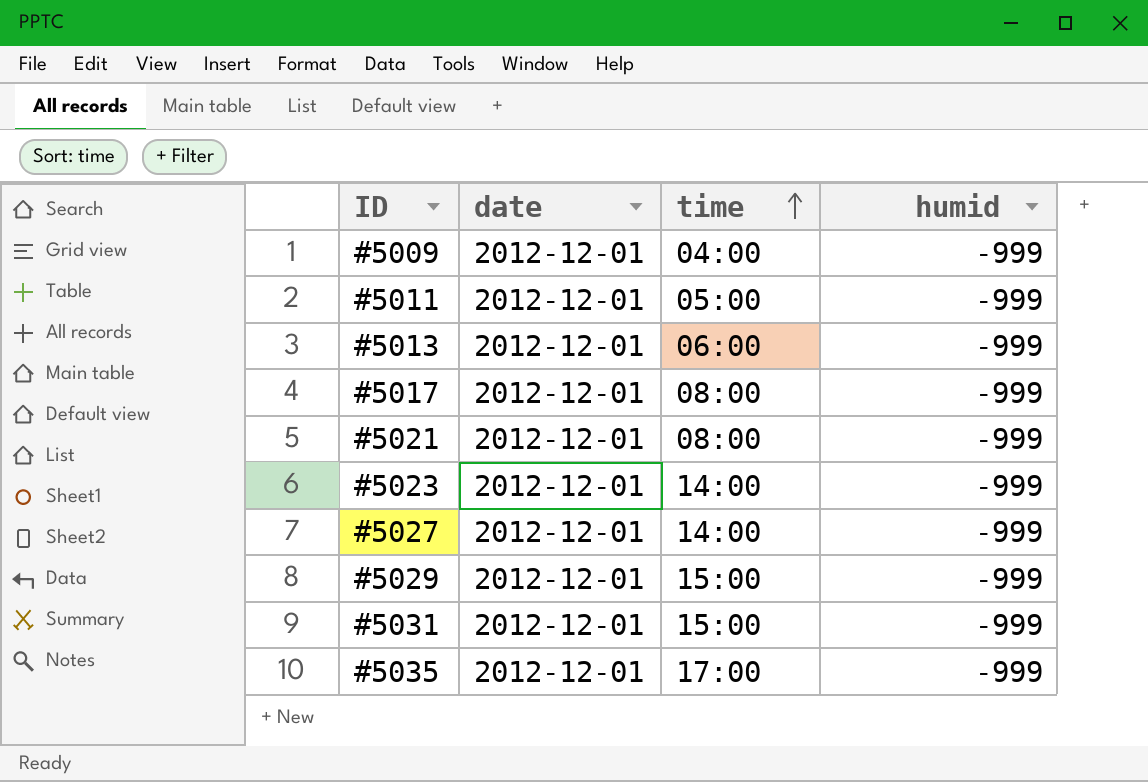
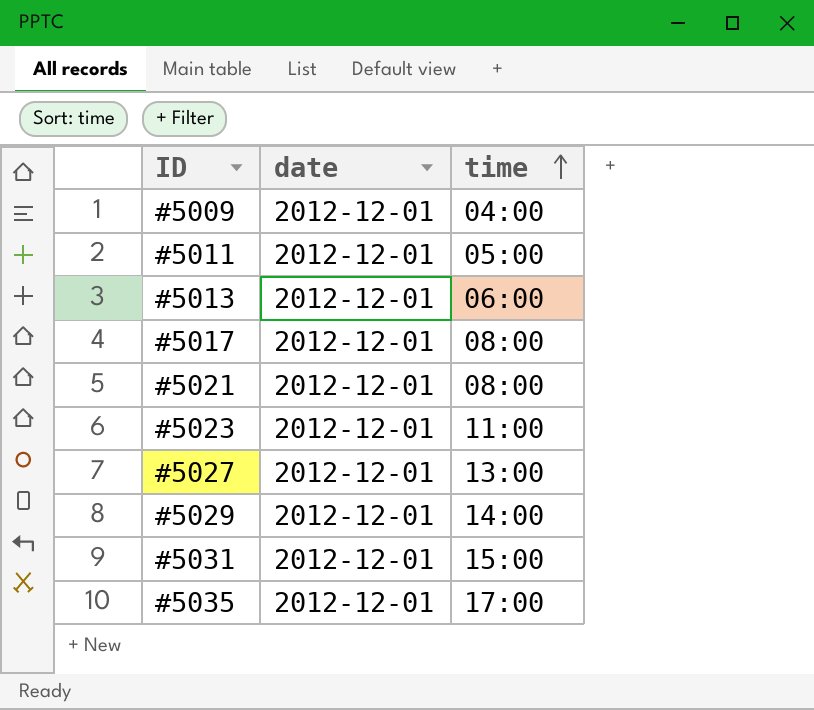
column humid | position: 4 -> none
#5023 | time: 14:00 -> 11:00
#5027 | time: 14:00 -> 13:00
#5029 | time: 15:00 -> 14:00

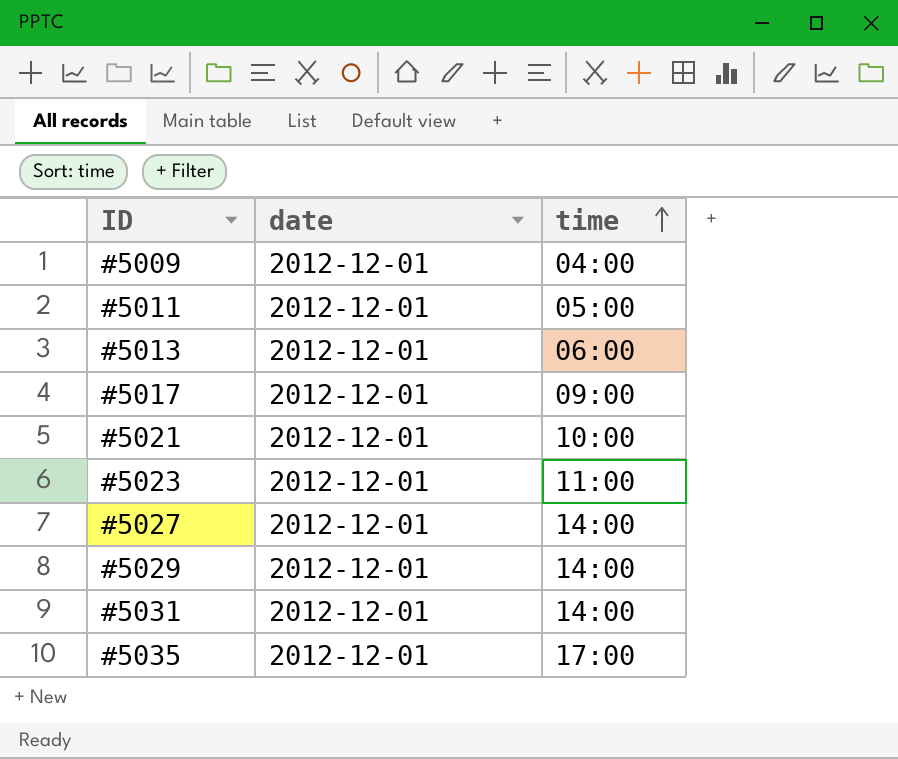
#5017 | time: 08:00 -> 09:00
#5021 | time: 08:00 -> 10:00
#5027 | time: 13:00 -> 14:00
#5031 | time: 15:00 -> 14:00

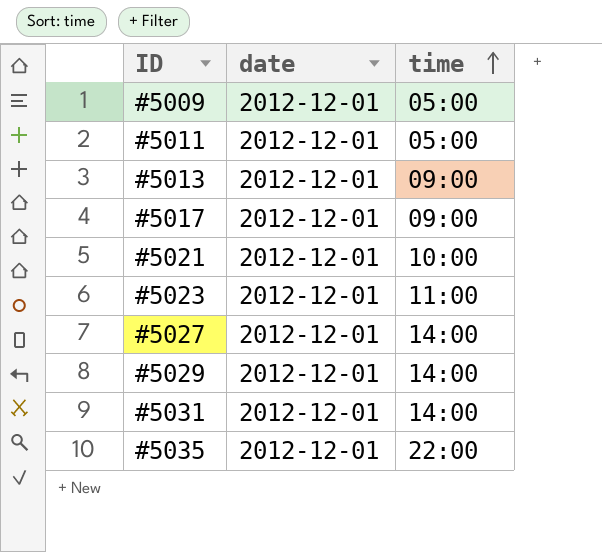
#5009 | time: 04:00 -> 05:00
#5013 | time: 06:00 -> 09:00
#5035 | time: 17:00 -> 22:00

